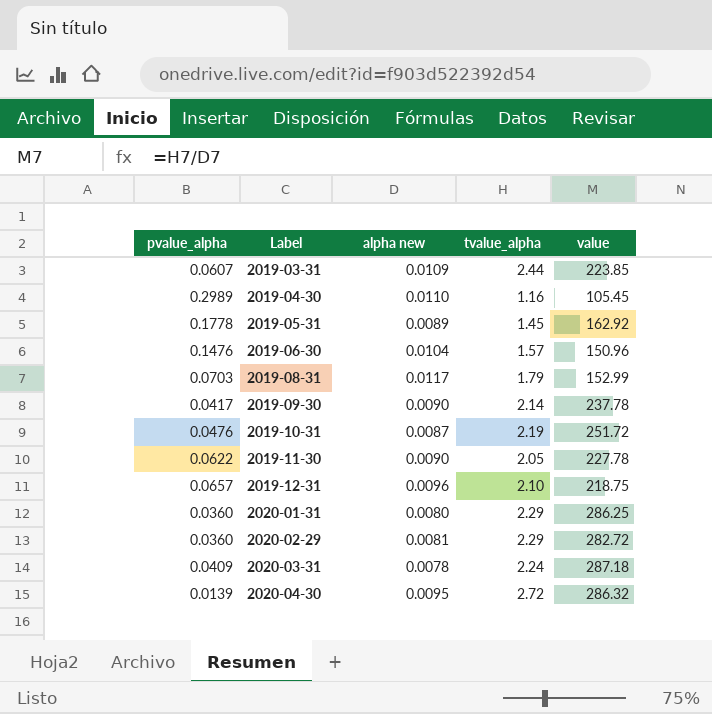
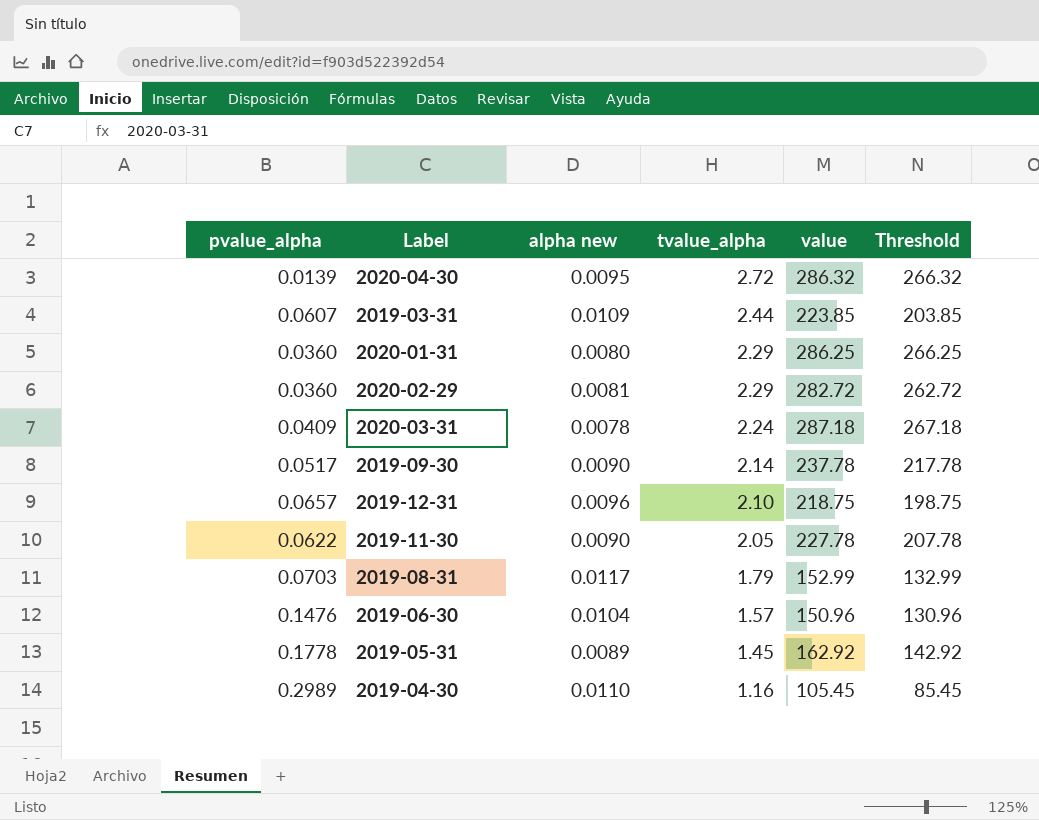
row order: Label ascending -> tvalue_alpha descending
column Threshold | formula: none -> [value] - 20
row 2019-10-31: 0.0476 | 0.0087 | 2.19 | 251.72 -> none
2019-09-30 | pvalue_alpha: 0.0417 -> 0.0517

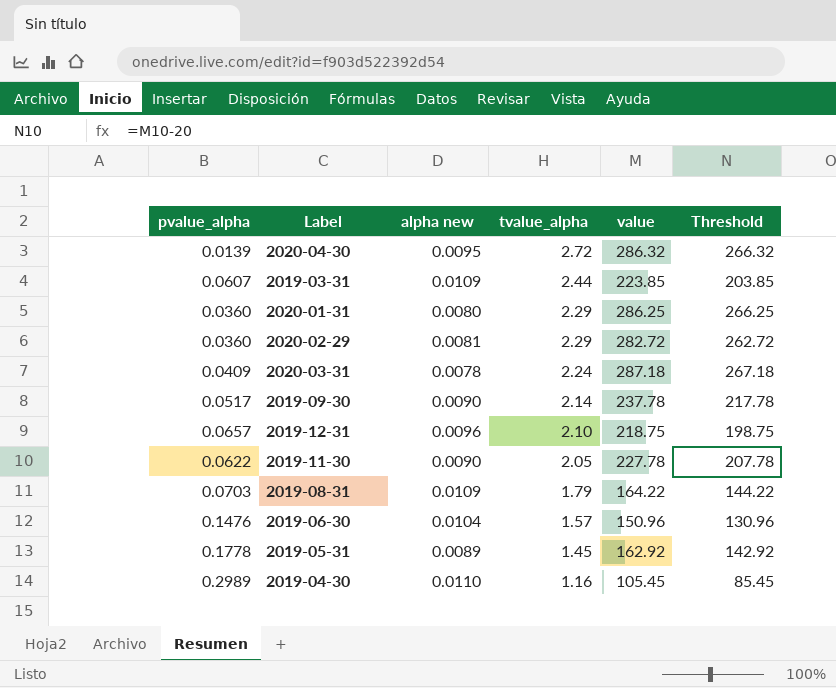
2019-08-31 | alpha new: 0.0117 -> 0.0109
2019-08-31 | value: 152.99 -> 164.22
2019-08-31 | Threshold: 132.99 -> 144.22

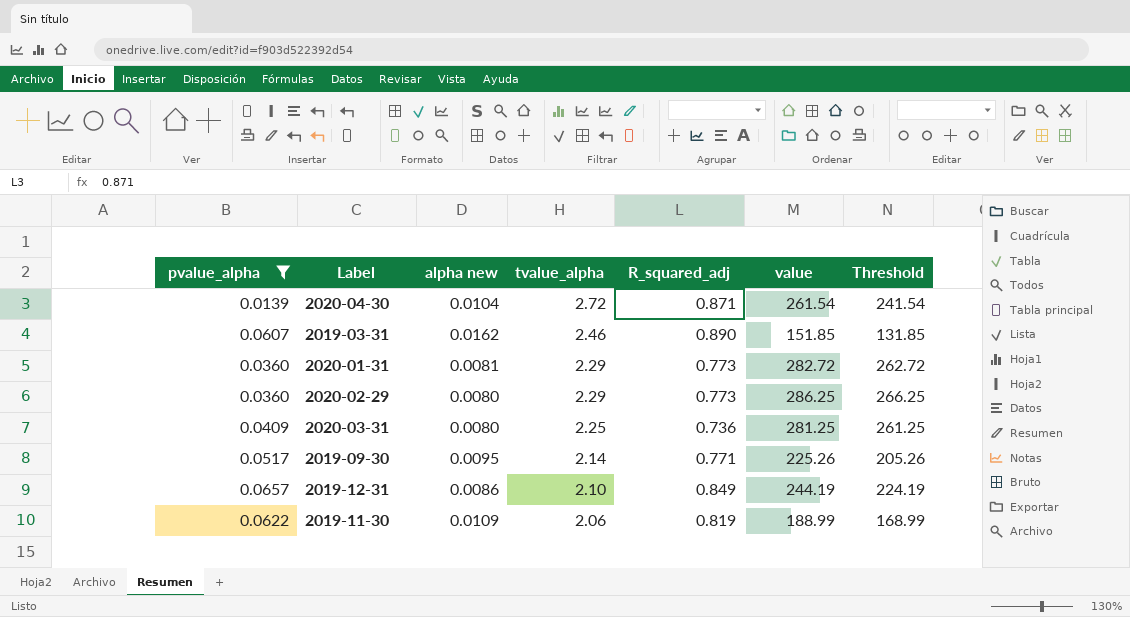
filter: none -> pvalue_alpha <= 0.0657
column R_squared_adj | position: none -> 5
2020-04-30 | alpha new: 0.0095 -> 0.0104
2020-04-30 | value: 286.32 -> 261.54
2020-04-30 | Threshold: 266.32 -> 241.54
2019-03-31 | alpha new: 0.0109 -> 0.0162
2019-03-31 | tvalue_alpha: 2.44 -> 2.46
2019-03-31 | value: 223.85 -> 151.85
2019-03-31 | Threshold: 203.85 -> 131.85
2020-01-31 | alpha new: 0.0080 -> 0.0081
2020-01-31 | value: 286.25 -> 282.72
2020-01-31 | Threshold: 266.25 -> 262.72
2020-02-29 | alpha new: 0.0081 -> 0.0080
2020-02-29 | value: 282.72 -> 286.25
2020-02-29 | Threshold: 262.72 -> 266.25
2020-03-31 | alpha new: 0.0078 -> 0.0080
2020-03-31 | tvalue_alpha: 2.24 -> 2.25
2020-03-31 | value: 287.18 -> 281.25
2020-03-31 | Threshold: 267.18 -> 261.25
2019-09-30 | alpha new: 0.0090 -> 0.0095
2019-09-30 | value: 237.78 -> 225.26
2019-09-30 | Threshold: 217.78 -> 205.26
2019-12-31 | alpha new: 0.0096 -> 0.0086
2019-12-31 | value: 218.75 -> 244.19
2019-12-31 | Threshold: 198.75 -> 224.19
2019-11-30 | alpha new: 0.0090 -> 0.0109
2019-11-30 | tvalue_alpha: 2.05 -> 2.06
2019-11-30 | value: 227.78 -> 188.99
2019-11-30 | Threshold: 207.78 -> 168.99

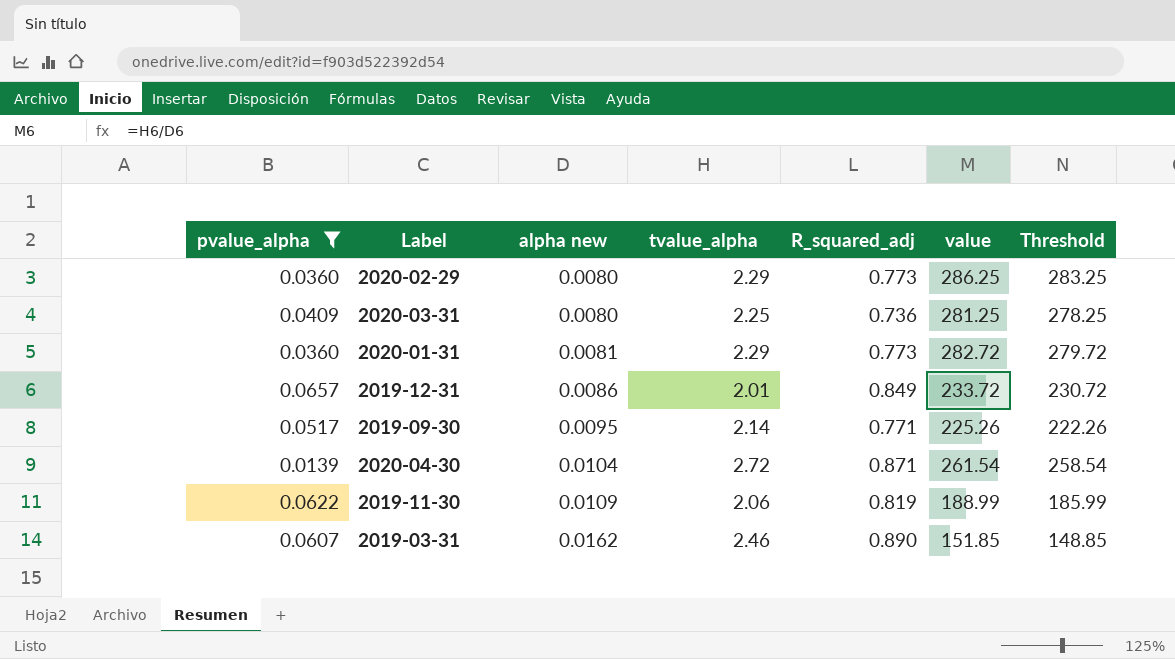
row order: tvalue_alpha descending -> alpha new ascending
column Threshold | formula: [value] - 20 -> [value] - 3
2019-12-31 | tvalue_alpha: 2.10 -> 2.01
2019-12-31 | value: 244.19 -> 233.72

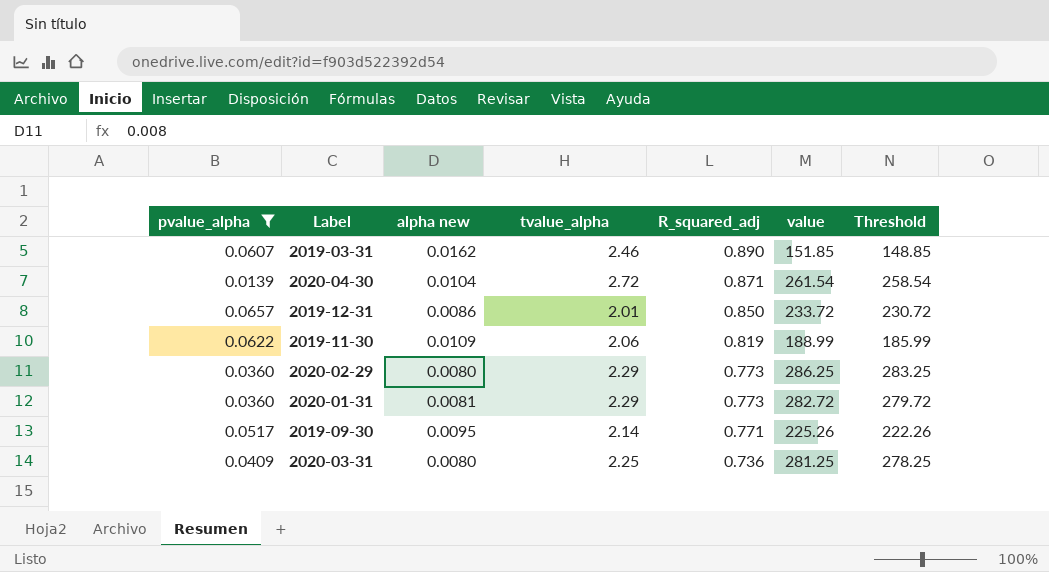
row order: alpha new ascending -> R_squared_adj descending
2019-12-31 | R_squared_adj: 0.849 -> 0.850

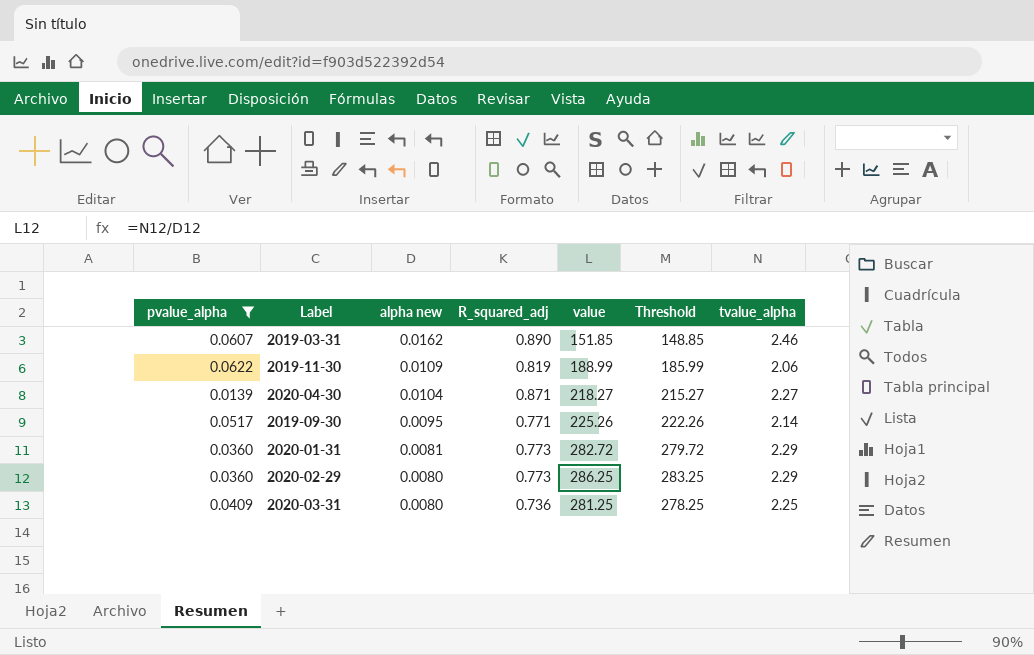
row order: R_squared_adj descending -> alpha new descending
column tvalue_alpha | position: 4 -> 7
row 2019-12-31: 0.0657 | 0.0086 | 2.01 | 0.850 | 233.72 | 230.72 -> none
2020-04-30 | value: 261.54 -> 218.27
2020-04-30 | Threshold: 258.54 -> 215.27
2020-04-30 | tvalue_alpha: 2.72 -> 2.27

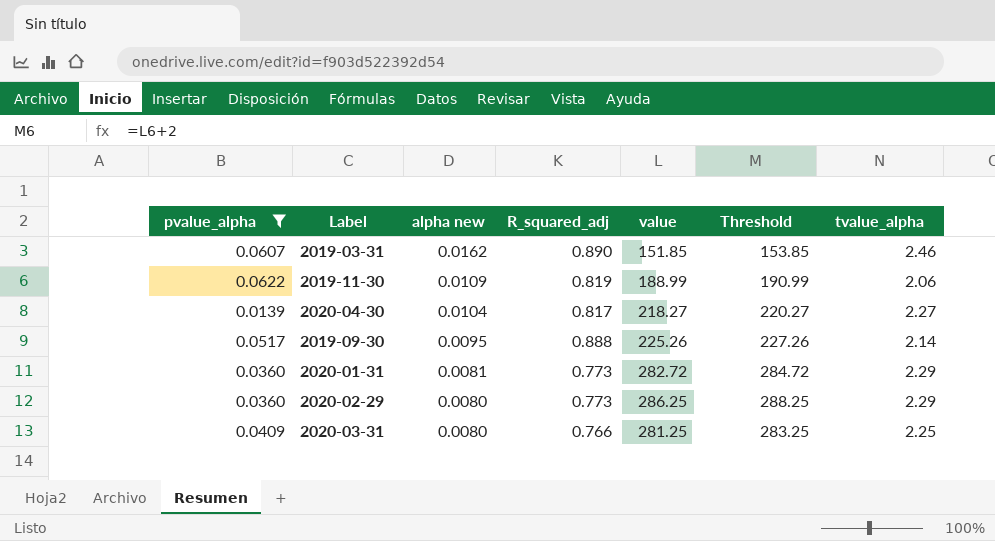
column Threshold | formula: [value] - 3 -> [value] + 2
2020-04-30 | R_squared_adj: 0.871 -> 0.817
2019-09-30 | R_squared_adj: 0.771 -> 0.888
2020-03-31 | R_squared_adj: 0.736 -> 0.766

